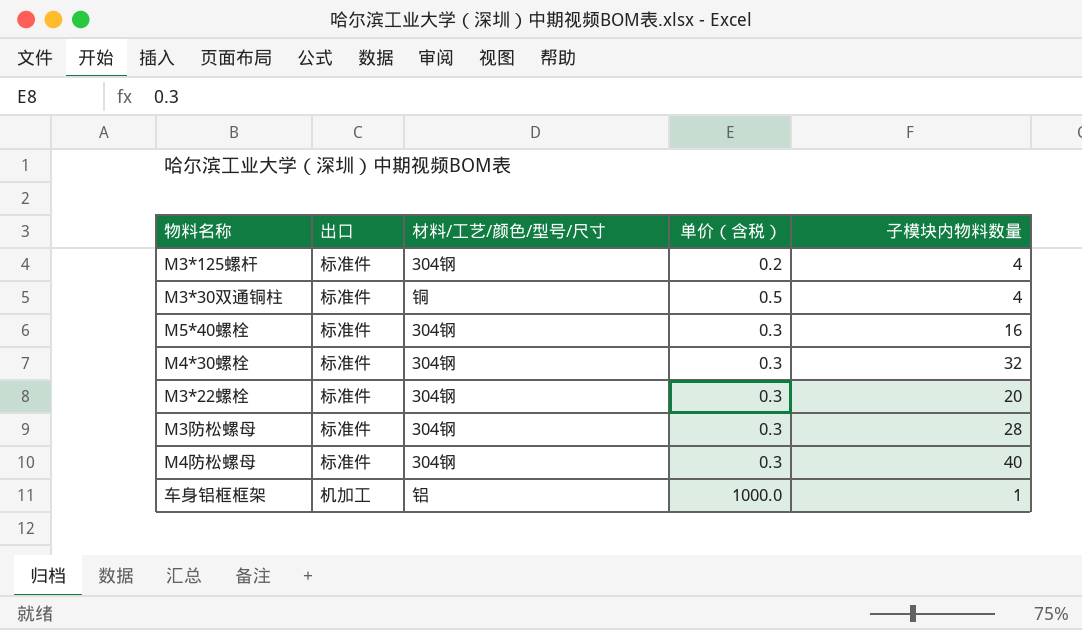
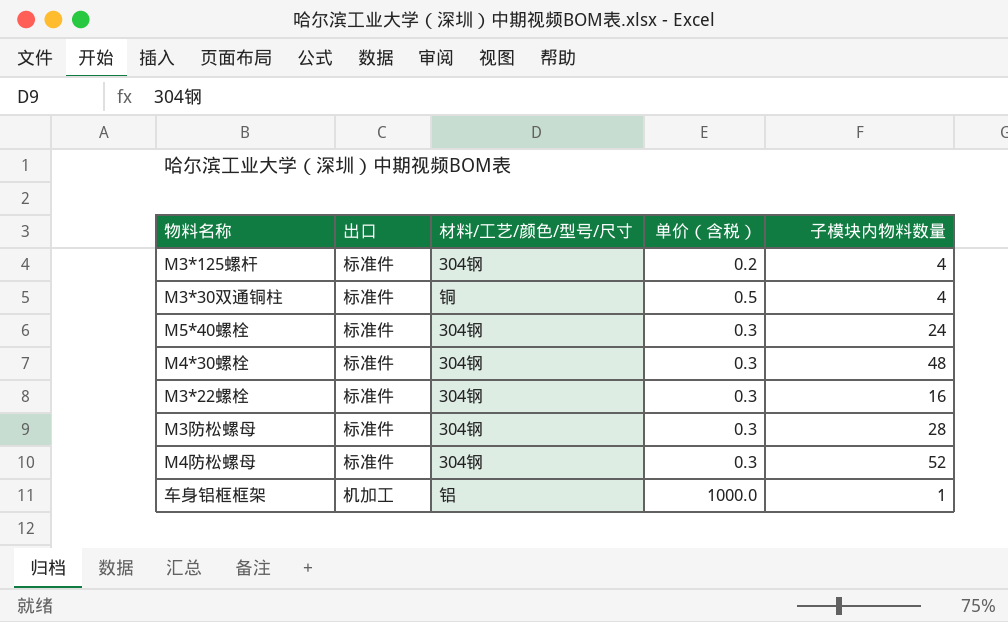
M5*40螺栓 | 子模块内物料数量: 16 -> 24
M4*30螺栓 | 子模块内物料数量: 32 -> 48
M3*22螺栓 | 子模块内物料数量: 20 -> 16
M4防松螺母 | 子模块内物料数量: 40 -> 52

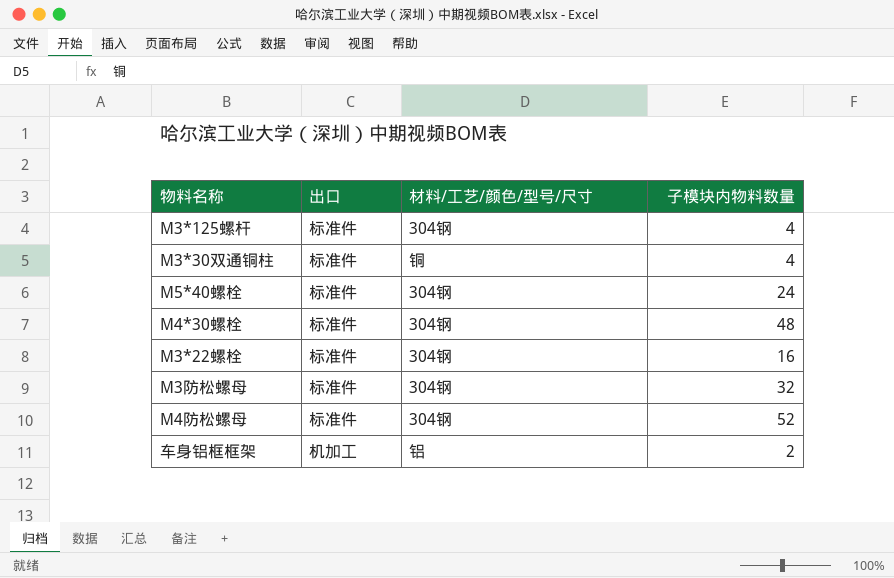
column 单价（含税） | position: 4 -> none
M3防松螺母 | 子模块内物料数量: 28 -> 32
车身铝框框架 | 子模块内物料数量: 1 -> 2

